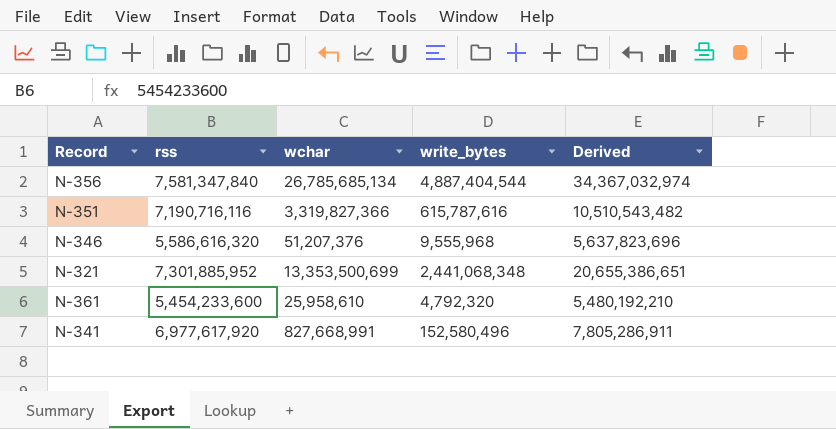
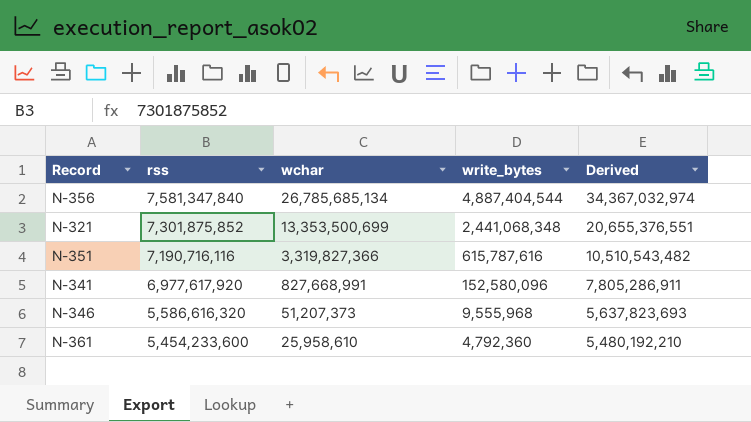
row order: none -> rss descending
N-321 | rss: 7,301,885,952 -> 7,301,875,852
N-321 | Derived: 20,655,386,651 -> 20,655,376,551
N-341 | write_bytes: 152,580,496 -> 152,580,096
N-346 | wchar: 51,207,376 -> 51,207,373
N-346 | Derived: 5,637,823,696 -> 5,637,823,693
N-361 | write_bytes: 4,792,320 -> 4,792,360

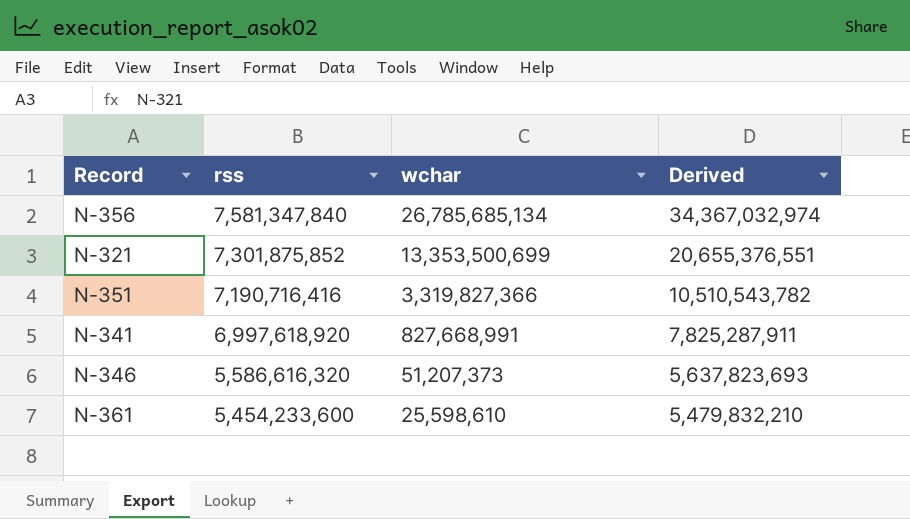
column write_bytes | position: 4 -> none
N-351 | rss: 7,190,716,116 -> 7,190,716,416
N-351 | Derived: 10,510,543,482 -> 10,510,543,782
N-341 | rss: 6,977,617,920 -> 6,997,618,920
N-341 | Derived: 7,805,286,911 -> 7,825,287,911
N-361 | wchar: 25,958,610 -> 25,598,610
N-361 | Derived: 5,480,192,210 -> 5,479,832,210

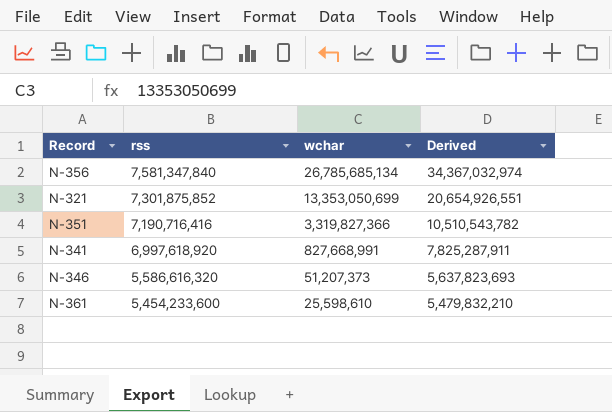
N-321 | wchar: 13,353,500,699 -> 13,353,050,699
N-321 | Derived: 20,655,376,551 -> 20,654,926,551

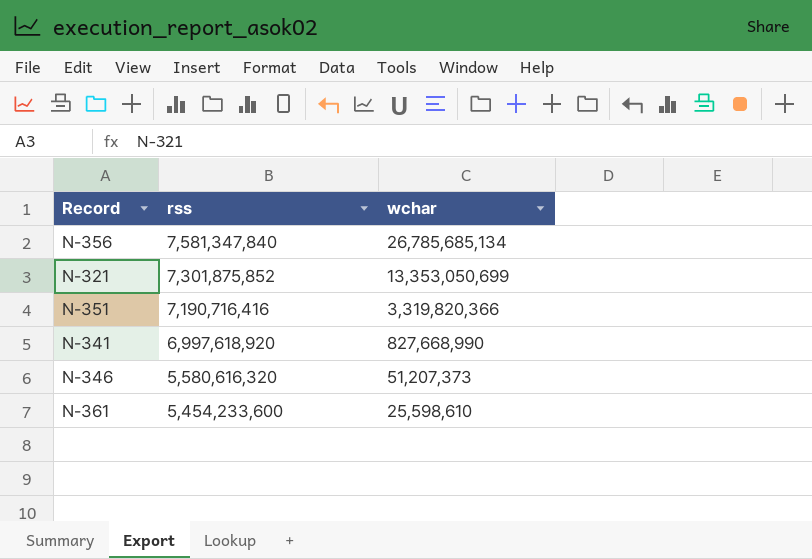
column Derived | formula: [rss] + [wchar] -> none
N-351 | wchar: 3,319,827,366 -> 3,319,820,366
N-341 | wchar: 827,668,991 -> 827,668,990
N-346 | rss: 5,586,616,320 -> 5,580,616,320

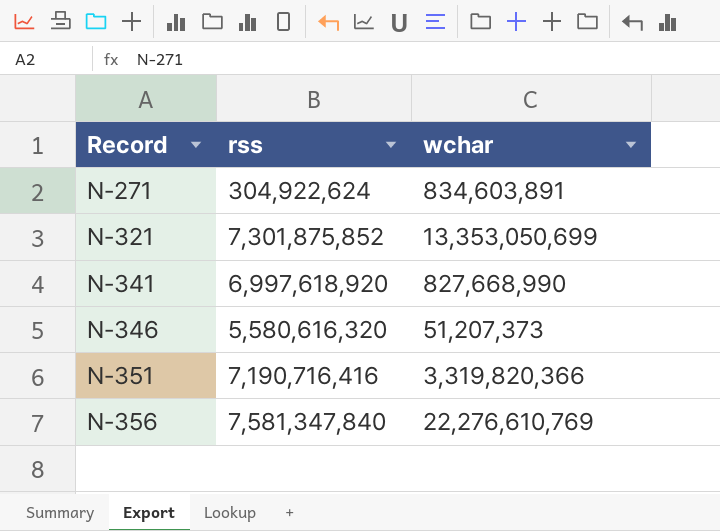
row order: rss descending -> Record ascending
row N-361: 5,454,233,600 | 25,598,610 -> none
row N-271: none -> 304,922,624 | 834,603,891
N-356 | wchar: 26,785,685,134 -> 22,276,610,769

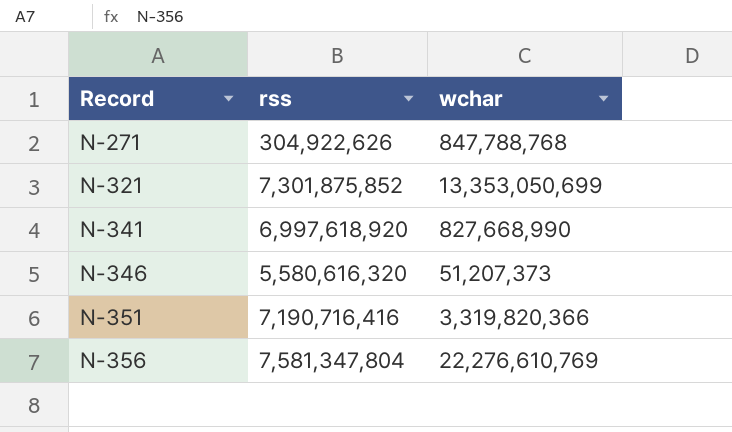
N-271 | rss: 304,922,624 -> 304,922,626
N-271 | wchar: 834,603,891 -> 847,788,768
N-356 | rss: 7,581,347,840 -> 7,581,347,804

